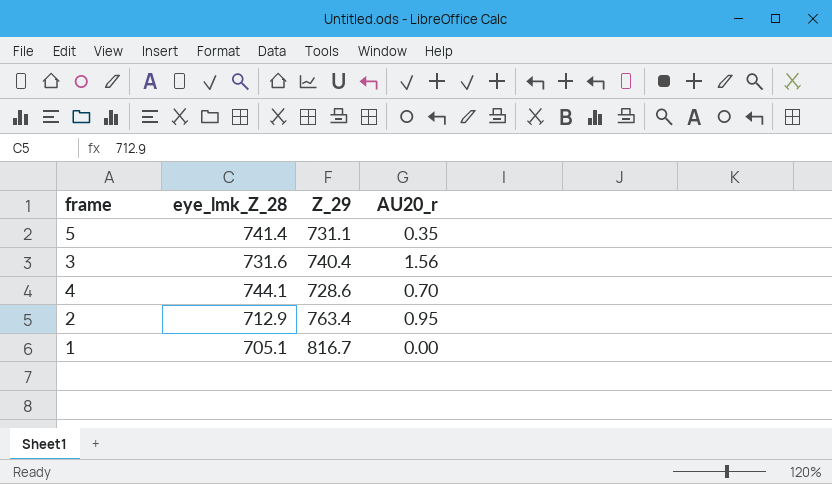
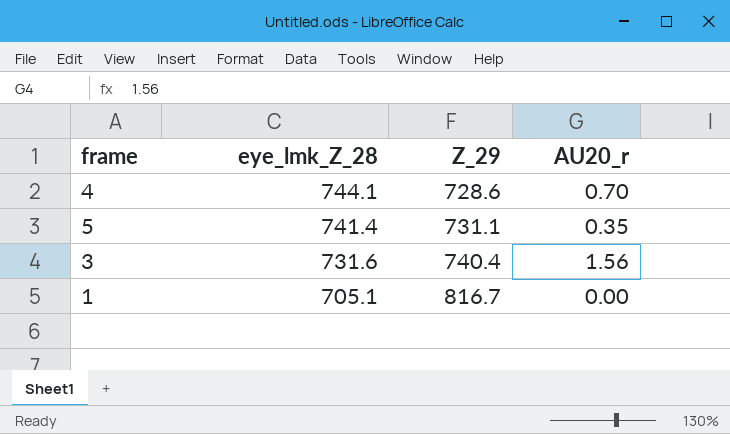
row order: none -> eye_lmk_Z_28 descending
row 2: 712.9 | 763.4 | 0.95 -> none

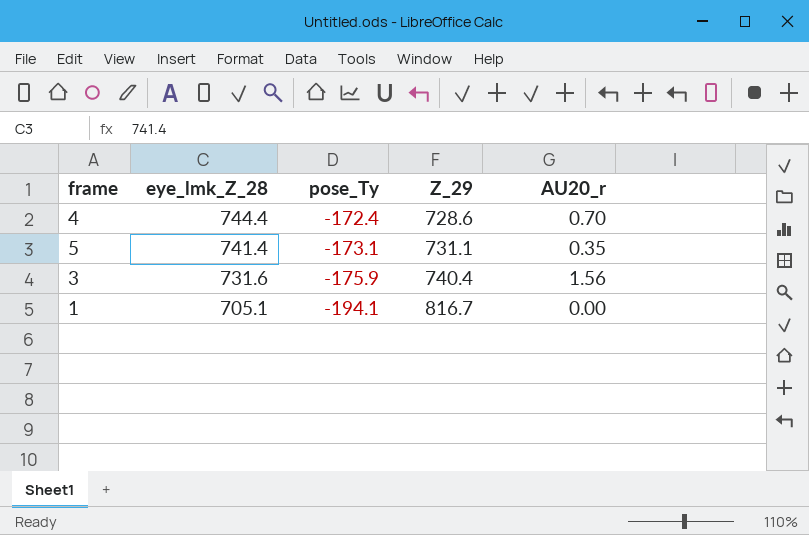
column pose_Ty | position: none -> 3
4 | eye_lmk_Z_28: 744.1 -> 744.4

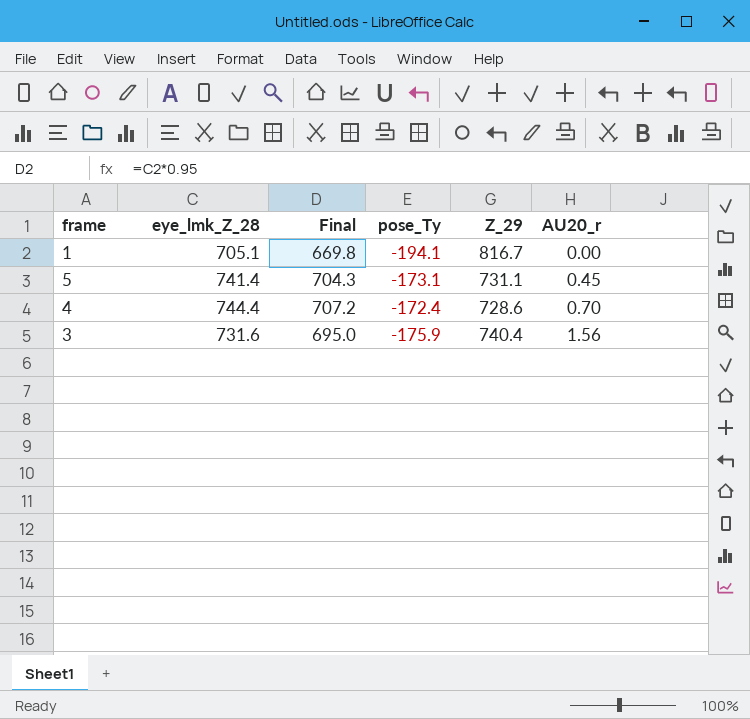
row order: eye_lmk_Z_28 descending -> AU20_r ascending
column Final | formula: none -> [eye_lmk_Z_28] * 0.95
5 | AU20_r: 0.35 -> 0.45

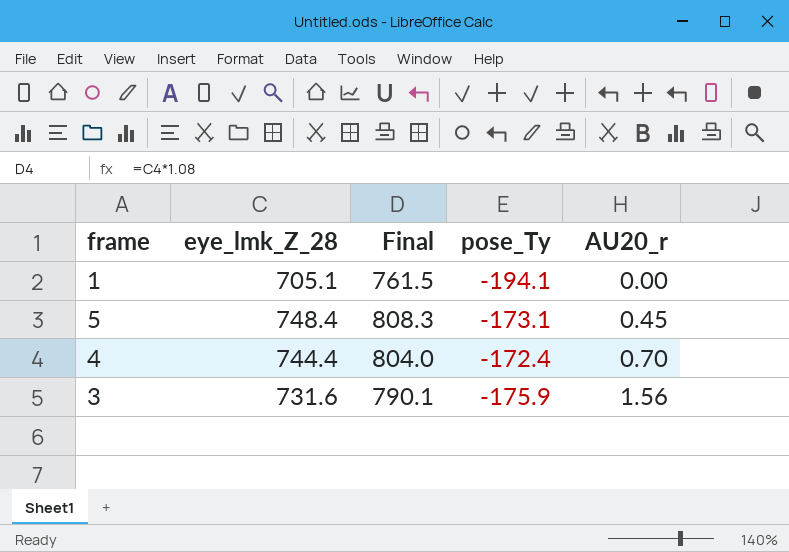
column Z_29 | position: 5 -> none
column Final | formula: [eye_lmk_Z_28] * 0.95 -> [eye_lmk_Z_28] * 1.08
5 | eye_lmk_Z_28: 741.4 -> 748.4

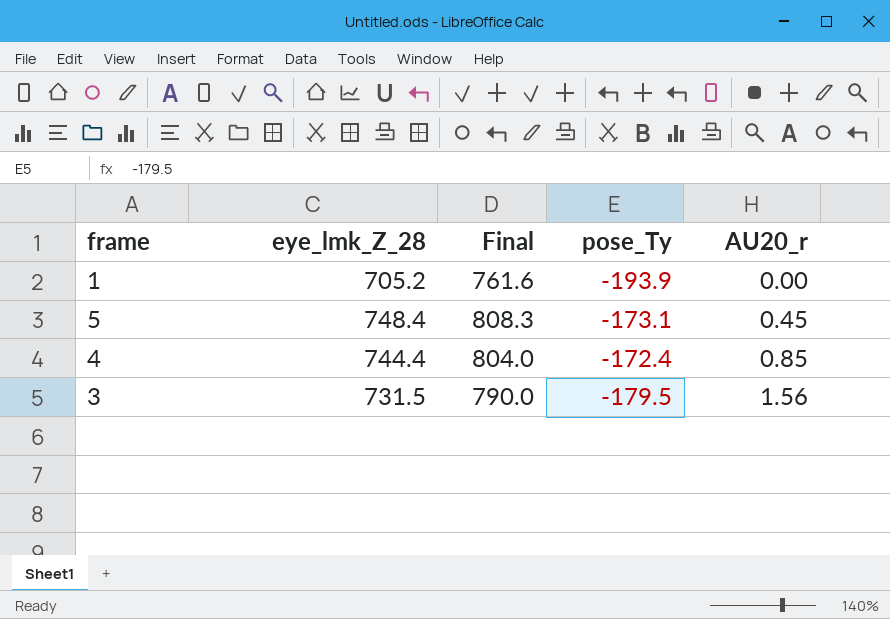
1 | eye_lmk_Z_28: 705.1 -> 705.2
1 | Final: 761.5 -> 761.6
1 | pose_Ty: -194.1 -> -193.9
4 | AU20_r: 0.70 -> 0.85
3 | eye_lmk_Z_28: 731.6 -> 731.5
3 | Final: 790.1 -> 790.0
3 | pose_Ty: -175.9 -> -179.5

